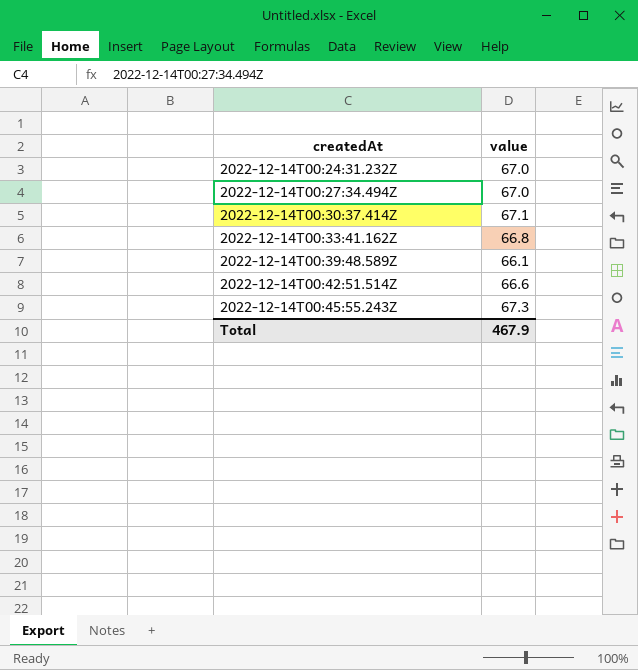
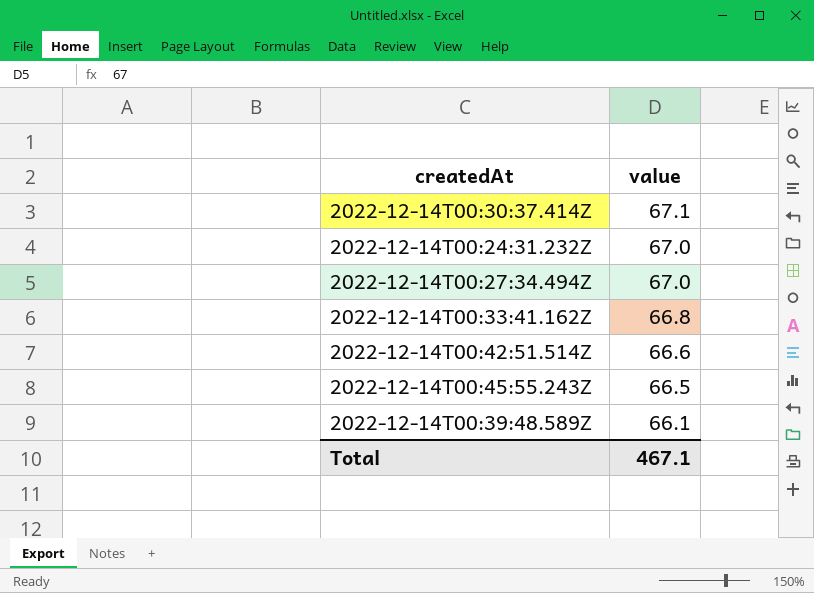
row order: createdAt ascending -> value descending
2022-12-14T00:45:55.243Z | value: 67.3 -> 66.5
Total | value: 467.9 -> 467.1

